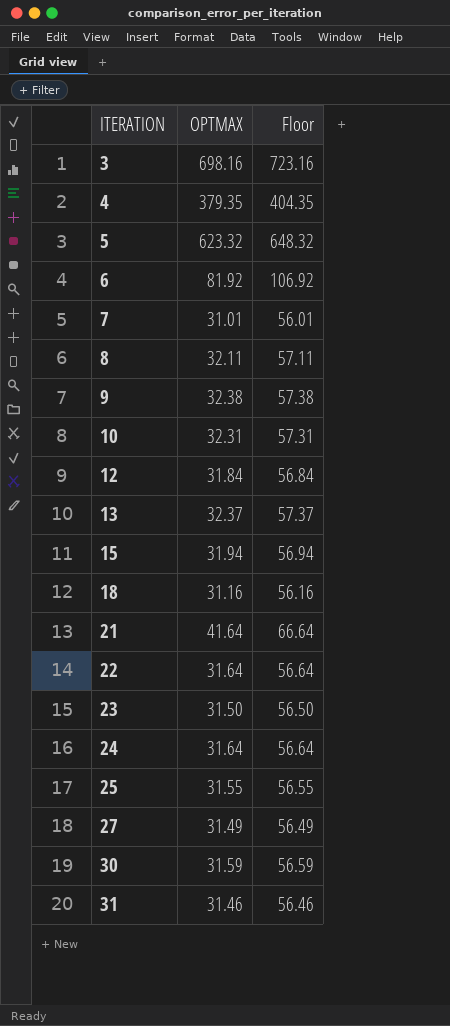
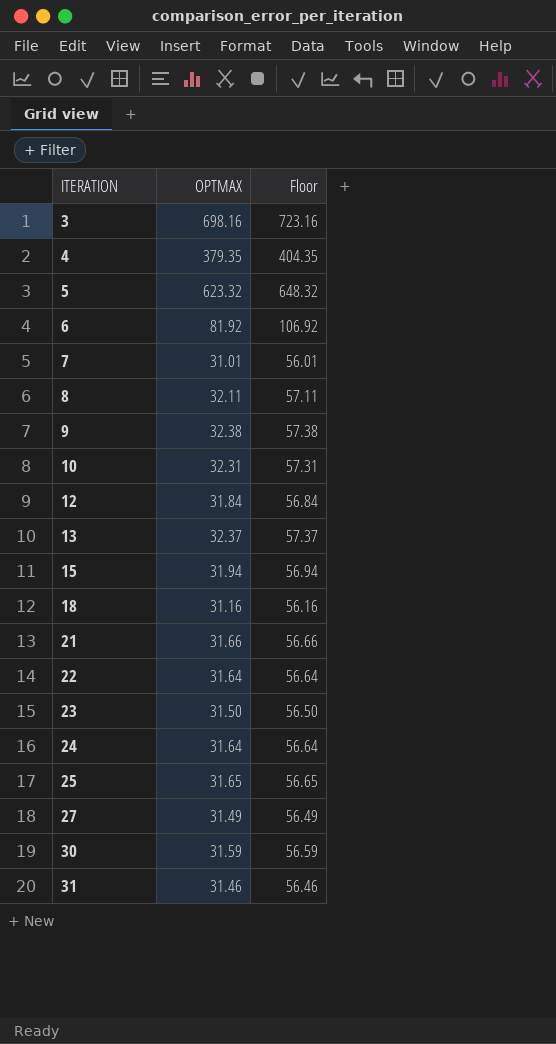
21 | OPTMAX: 41.64 -> 31.66
21 | Floor: 66.64 -> 56.66
25 | OPTMAX: 31.55 -> 31.65
25 | Floor: 56.55 -> 56.65

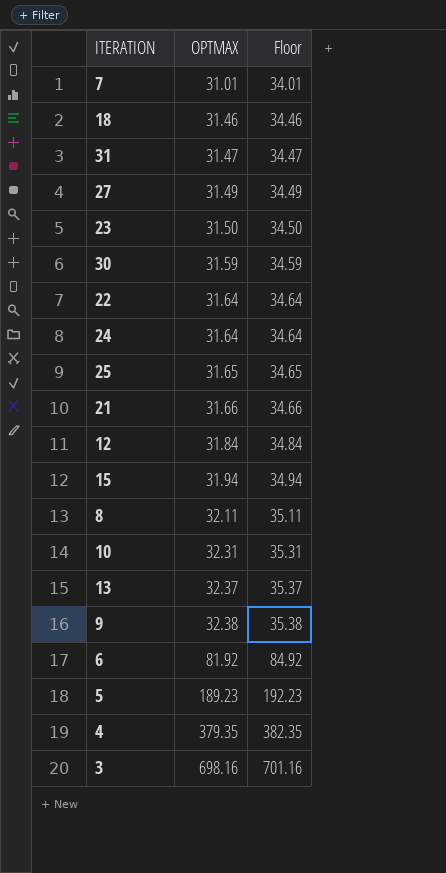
row order: ITERATION ascending -> OPTMAX ascending
column Floor | formula: [OPTMAX] + 25 -> [OPTMAX] + 3
18 | OPTMAX: 31.16 -> 31.46
31 | OPTMAX: 31.46 -> 31.47
5 | OPTMAX: 623.32 -> 189.23

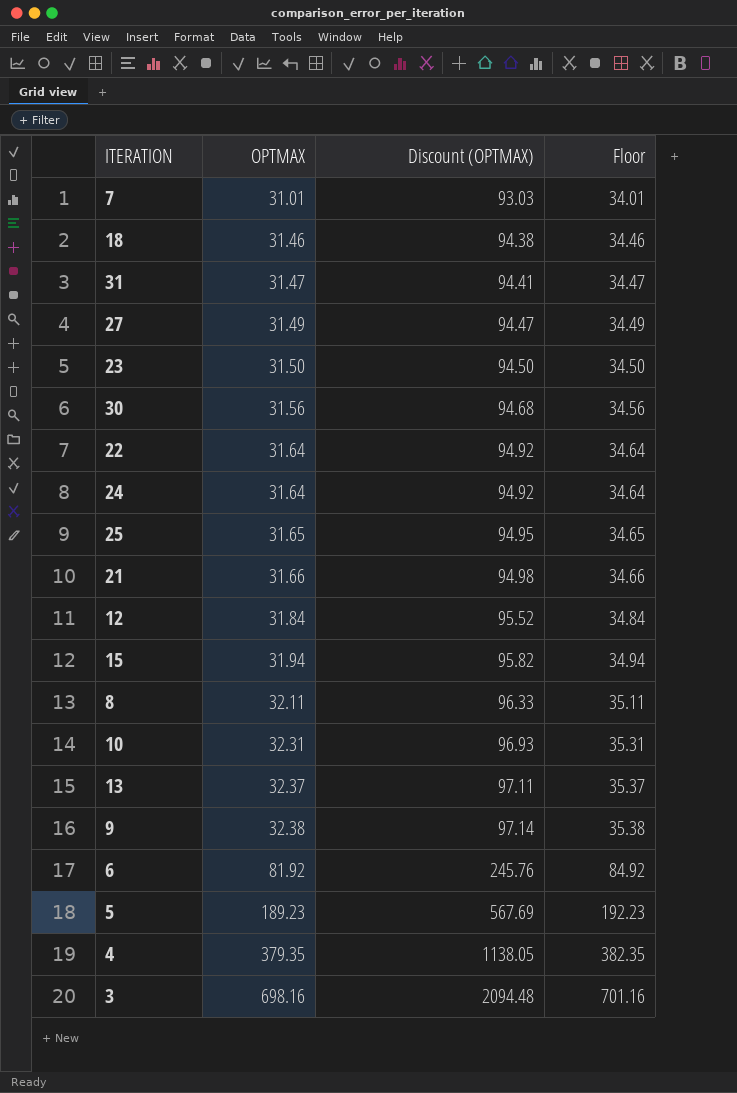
column Discount (OPTMAX) | formula: none -> [OPTMAX] * 3
30 | OPTMAX: 31.59 -> 31.56
30 | Floor: 34.59 -> 34.56

